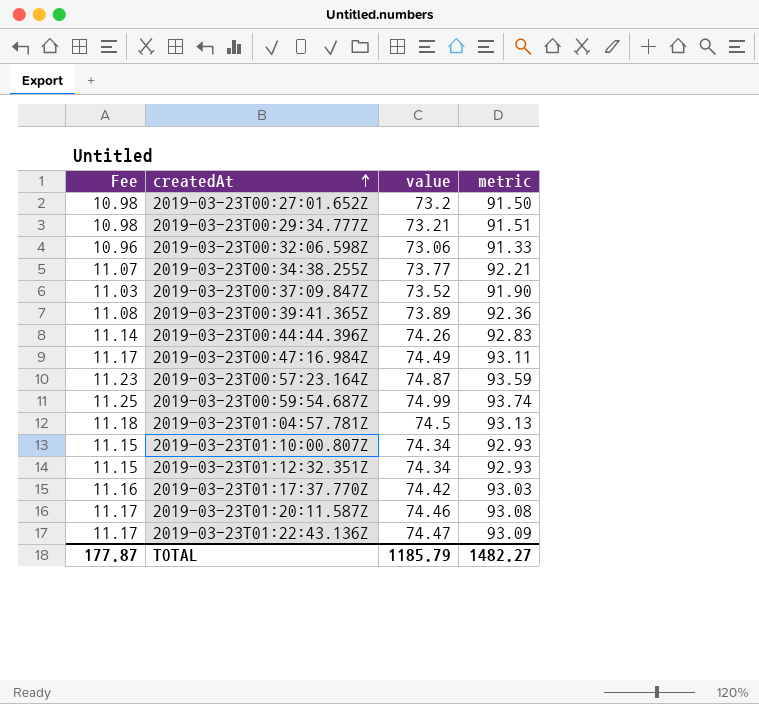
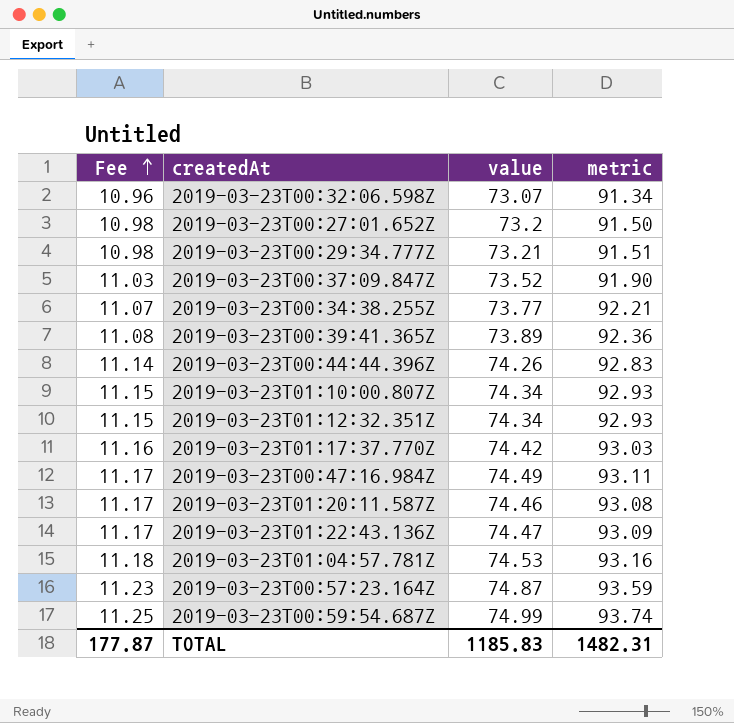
row order: createdAt ascending -> Fee ascending
2019-03-23T00:32:06.598Z | value: 73.06 -> 73.07
2019-03-23T00:32:06.598Z | metric: 91.33 -> 91.34
2019-03-23T01:04:57.781Z | value: 74.5 -> 74.53
2019-03-23T01:04:57.781Z | metric: 93.13 -> 93.16
TOTAL | value: 1185.79 -> 1185.83
TOTAL | metric: 1482.27 -> 1482.31

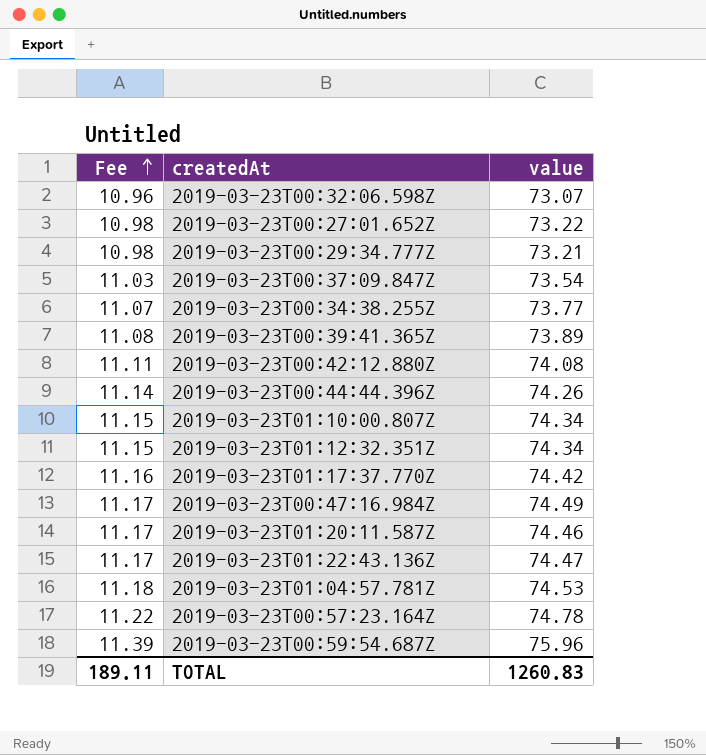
column metric | formula: [value] * 1.25 -> none
2019-03-23T00:27:01.652Z | value: 73.2 -> 73.22
2019-03-23T00:37:09.847Z | value: 73.52 -> 73.54
row 2019-03-23T00:42:12.880Z: none -> 11.11 | 74.08
2019-03-23T00:57:23.164Z | Fee: 11.23 -> 11.22
2019-03-23T00:57:23.164Z | value: 74.87 -> 74.78
2019-03-23T00:59:54.687Z | Fee: 11.25 -> 11.39
2019-03-23T00:59:54.687Z | value: 74.99 -> 75.96
TOTAL | Fee: 177.87 -> 189.11
TOTAL | value: 1185.83 -> 1260.83

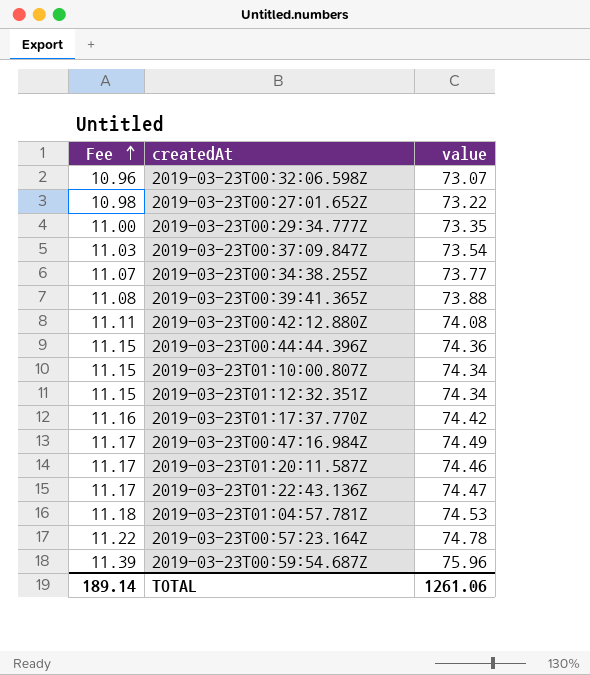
2019-03-23T00:29:34.777Z | Fee: 10.98 -> 11.00
2019-03-23T00:29:34.777Z | value: 73.21 -> 73.35
2019-03-23T00:39:41.365Z | value: 73.89 -> 73.88
2019-03-23T00:44:44.396Z | Fee: 11.14 -> 11.15
2019-03-23T00:44:44.396Z | value: 74.26 -> 74.36
TOTAL | Fee: 189.11 -> 189.14
TOTAL | value: 1260.83 -> 1261.06

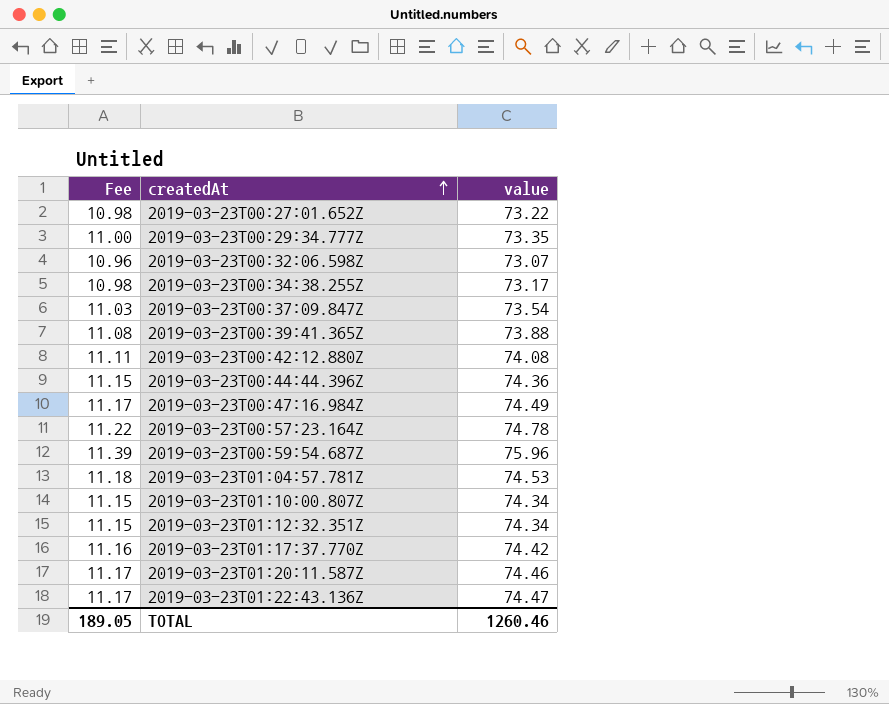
row order: Fee ascending -> createdAt ascending
2019-03-23T00:34:38.255Z | Fee: 11.07 -> 10.98
2019-03-23T00:34:38.255Z | value: 73.77 -> 73.17
TOTAL | Fee: 189.14 -> 189.05
TOTAL | value: 1261.06 -> 1260.46

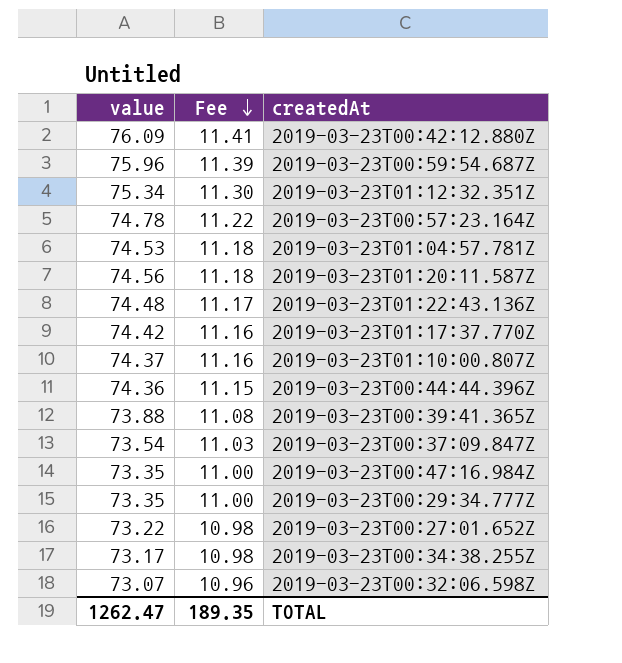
row order: createdAt ascending -> Fee descending
column value | position: 3 -> 1
2019-03-23T00:42:12.880Z | value: 74.08 -> 76.09
2019-03-23T00:42:12.880Z | Fee: 11.11 -> 11.41
2019-03-23T01:12:32.351Z | value: 74.34 -> 75.34
2019-03-23T01:12:32.351Z | Fee: 11.15 -> 11.30
2019-03-23T01:20:11.587Z | value: 74.46 -> 74.56
2019-03-23T01:20:11.587Z | Fee: 11.17 -> 11.18
2019-03-23T01:22:43.136Z | value: 74.47 -> 74.48
2019-03-23T01:10:00.807Z | value: 74.34 -> 74.37
2019-03-23T01:10:00.807Z | Fee: 11.15 -> 11.16
2019-03-23T00:47:16.984Z | value: 74.49 -> 73.35
2019-03-23T00:47:16.984Z | Fee: 11.17 -> 11.00
TOTAL | value: 1260.46 -> 1262.47
TOTAL | Fee: 189.05 -> 189.35

